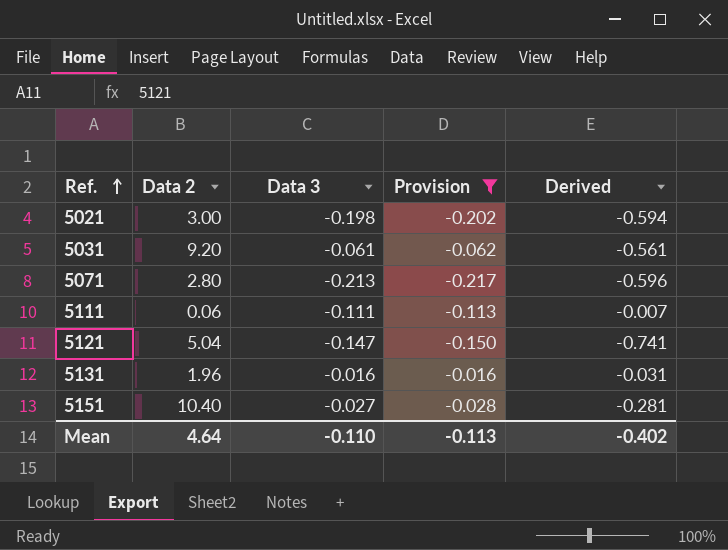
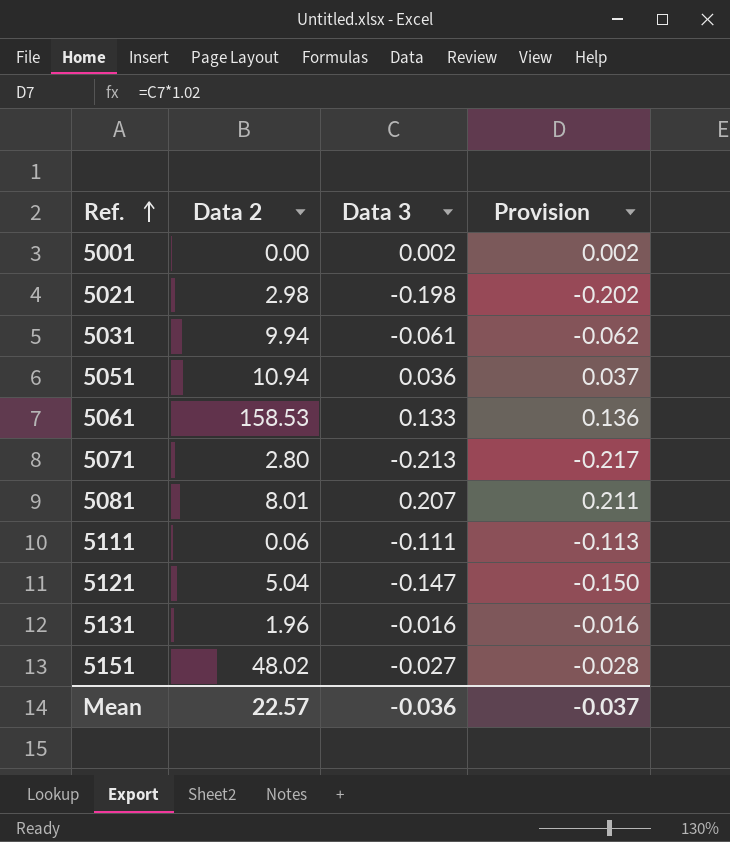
filter: Provision <= -0.016 -> none
column Derived | formula: [Data 2] * [Data 3] -> none
5021 | Data 2: 3.00 -> 2.98
5031 | Data 2: 9.20 -> 9.94
5151 | Data 2: 10.40 -> 48.02
Mean | Data 2: 4.64 -> 22.57
Mean | Data 3: -0.110 -> -0.036
Mean | Provision: -0.113 -> -0.037

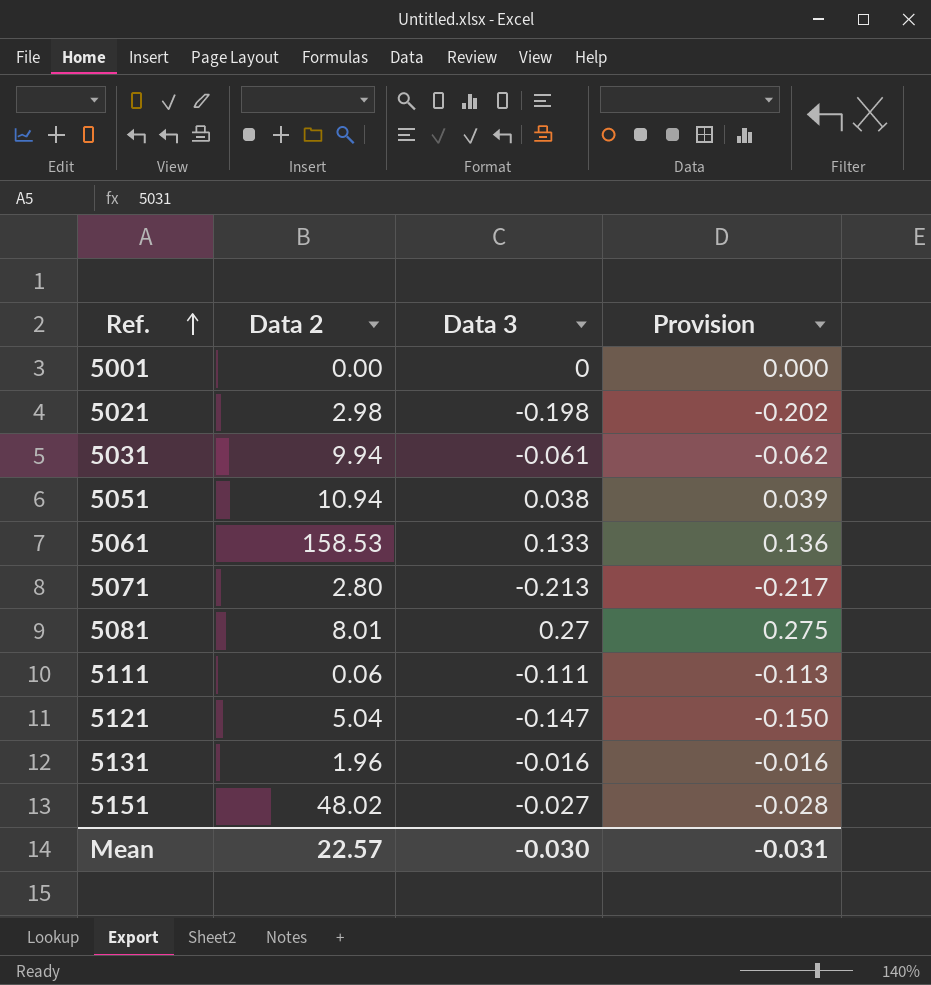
5001 | Data 3: 0.002 -> 0
5001 | Provision: 0.002 -> 0.000
5051 | Data 3: 0.036 -> 0.038
5051 | Provision: 0.037 -> 0.039
5081 | Data 3: 0.207 -> 0.27
5081 | Provision: 0.211 -> 0.275
Mean | Data 3: -0.036 -> -0.030
Mean | Provision: -0.037 -> -0.031

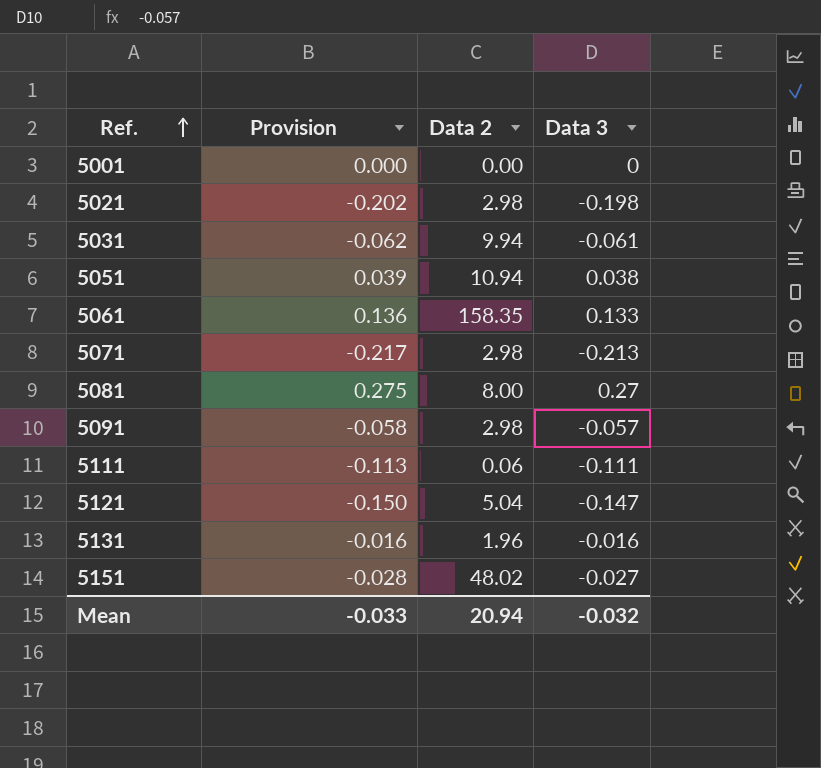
column Provision | position: 4 -> 2
5061 | Data 2: 158.53 -> 158.35
5071 | Data 2: 2.80 -> 2.98
5081 | Data 2: 8.01 -> 8.00
row 5091: none -> -0.058 | 2.98 | -0.057
Mean | Provision: -0.031 -> -0.033
Mean | Data 2: 22.57 -> 20.94
Mean | Data 3: -0.030 -> -0.032

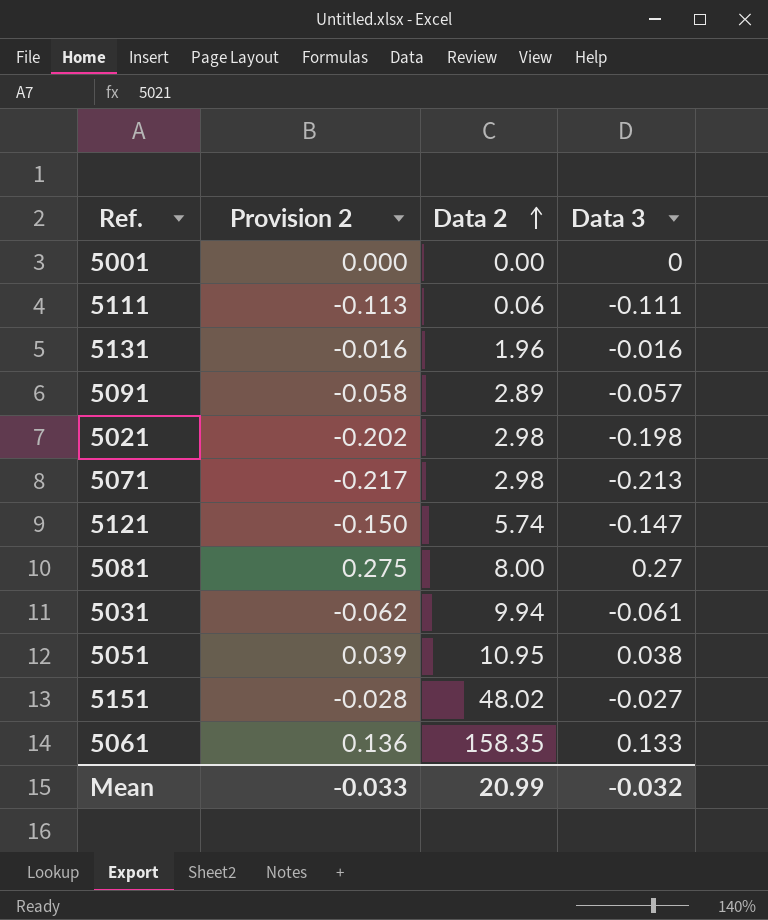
row order: Ref. ascending -> Data 2 ascending
column name: Provision -> Provision 2
5091 | Data 2: 2.98 -> 2.89
5121 | Data 2: 5.04 -> 5.74
5051 | Data 2: 10.94 -> 10.95
Mean | Data 2: 20.94 -> 20.99

